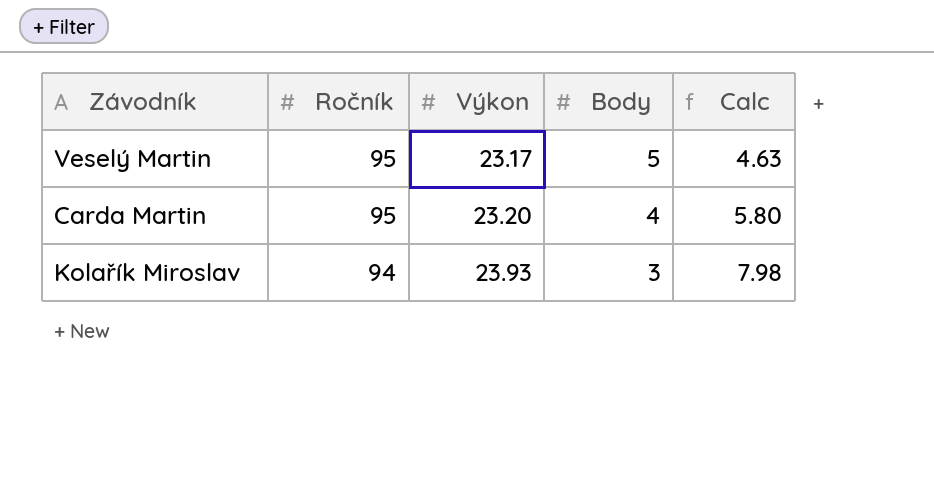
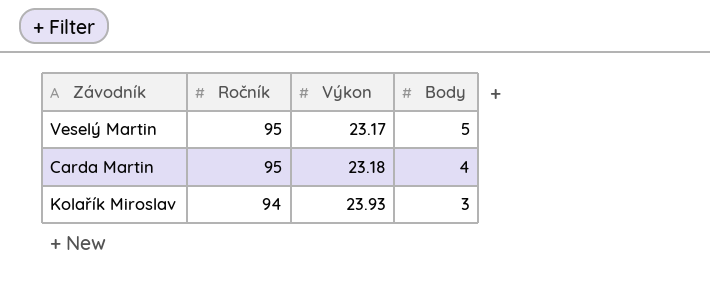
column Calc | formula: [Výkon] / [Body] -> none
Carda Martin | Výkon: 23.20 -> 23.18

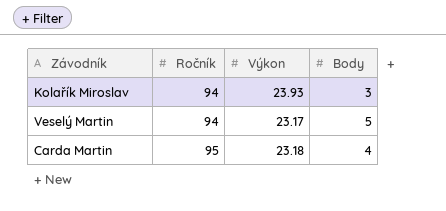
row order: Ročník descending -> Ročník ascending
Veselý Martin | Ročník: 95 -> 94

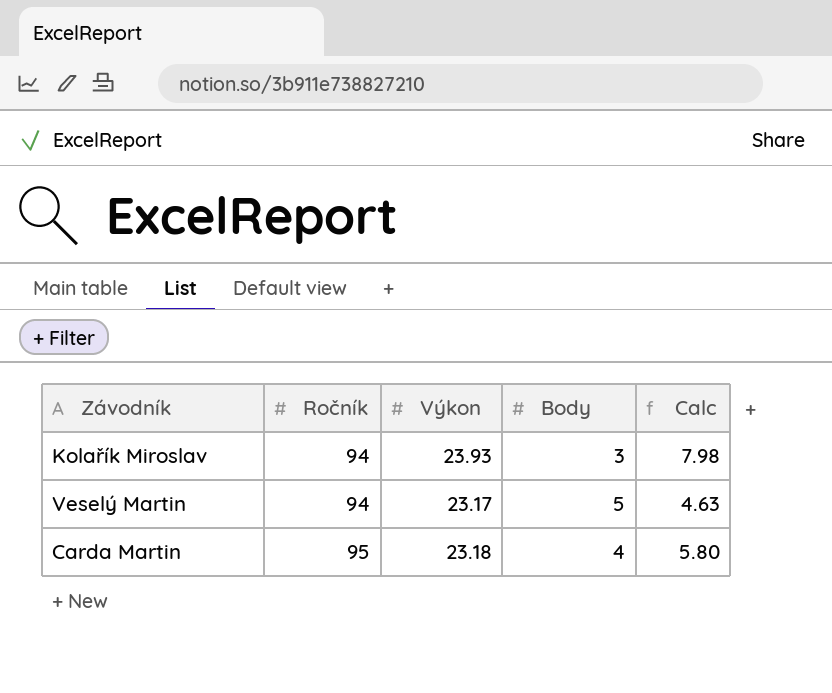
column Calc | formula: none -> [Výkon] / [Body]

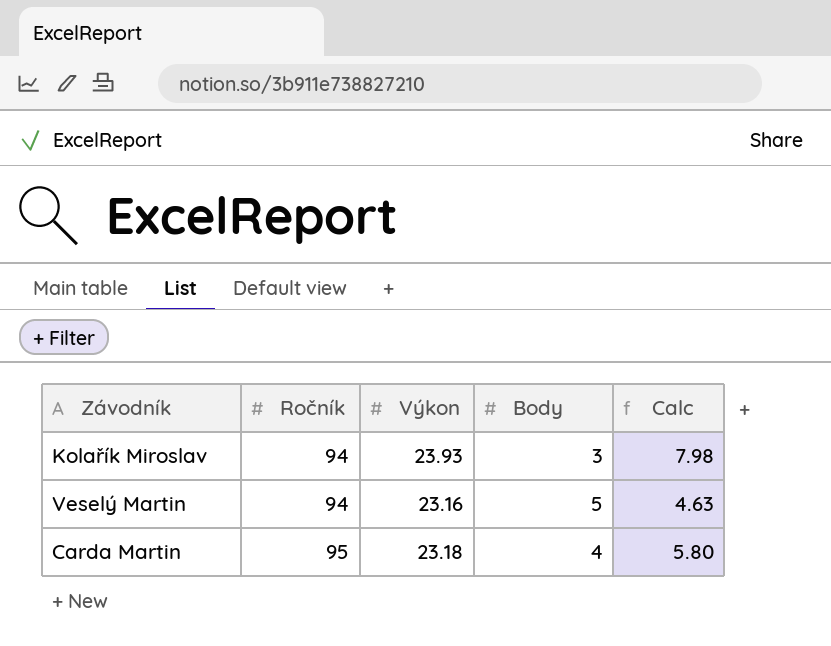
Veselý Martin | Výkon: 23.17 -> 23.16

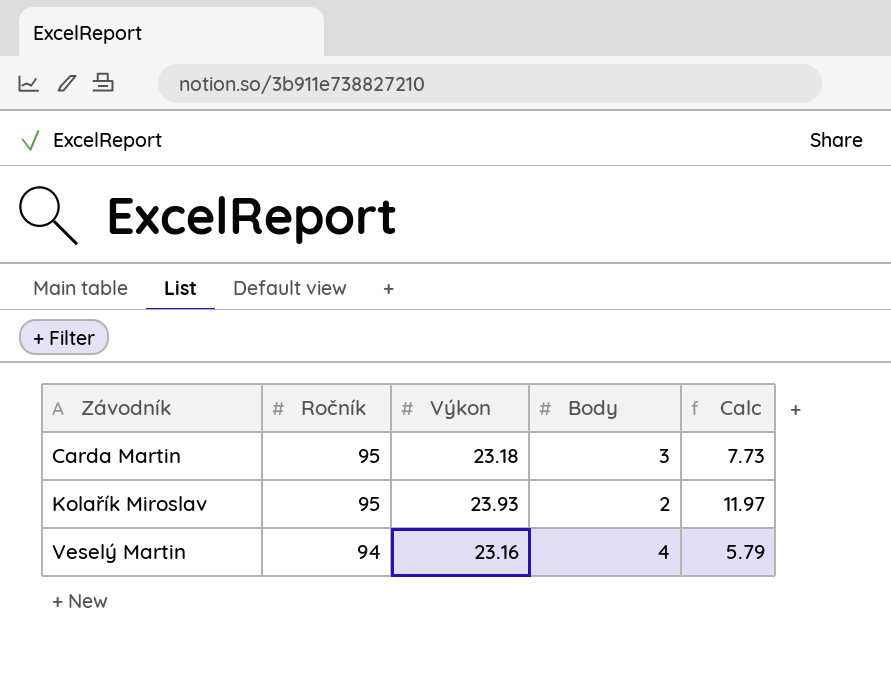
row order: Ročník ascending -> Závodník ascending
Carda Martin | Body: 4 -> 3
Carda Martin | Calc: 5.80 -> 7.73
Kolařík Miroslav | Ročník: 94 -> 95
Kolařík Miroslav | Body: 3 -> 2
Kolařík Miroslav | Calc: 7.98 -> 11.97
Veselý Martin | Body: 5 -> 4
Veselý Martin | Calc: 4.63 -> 5.79

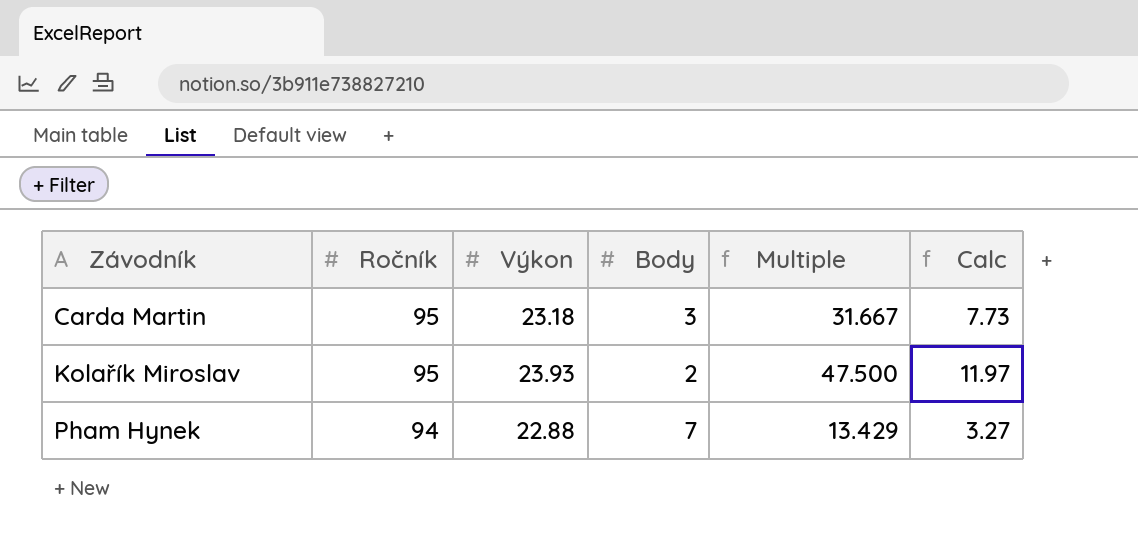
column Multiple | formula: none -> [Ročník] / [Body]
row Veselý Martin: 94 | 23.16 | 4 | 5.79 -> none
row Pham Hynek: none -> 94 | 22.88 | 7 | 13.429 | 3.27

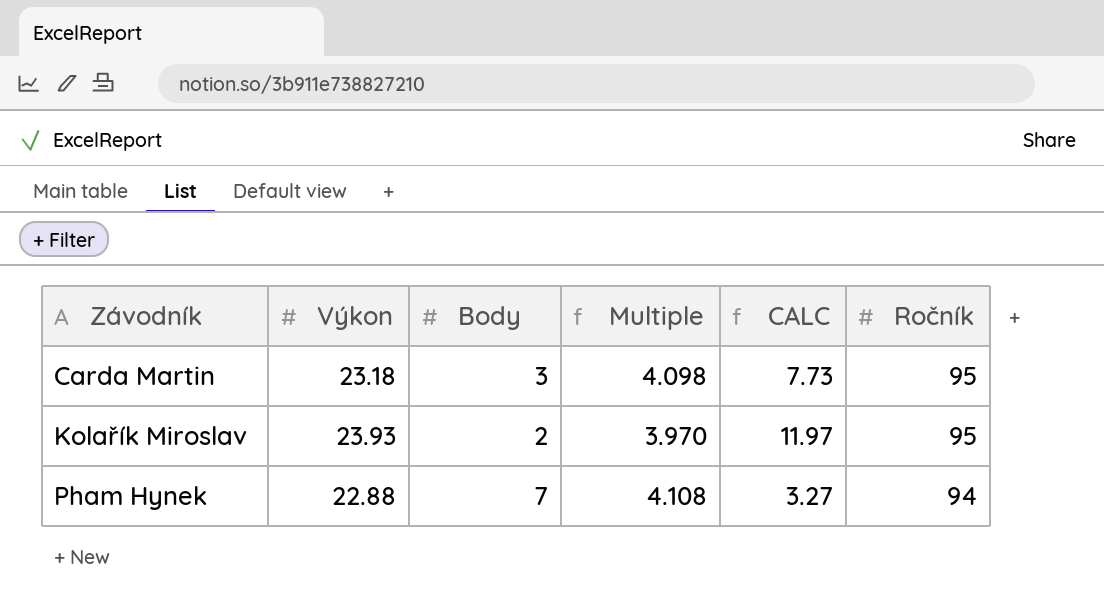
column Multiple | formula: [Ročník] / [Body] -> [Ročník] / [Výkon]
column name: Calc -> CALC
column Ročník | position: 2 -> 6

